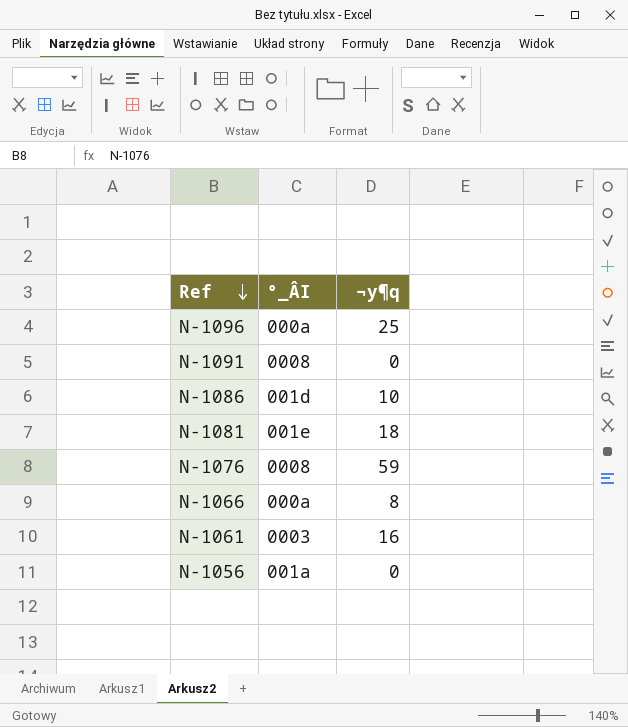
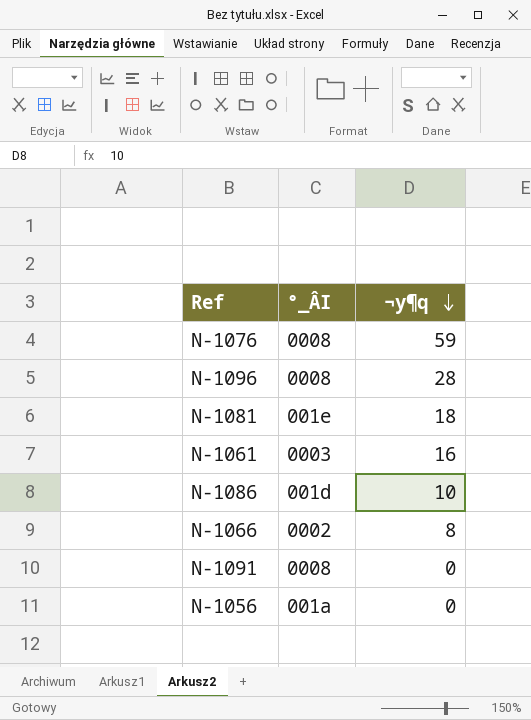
row order: Ref descending -> ¬y¶q descending
N-1096 | °_ÂI: 000a -> 0008
N-1096 | ¬y¶q: 25 -> 28
N-1066 | °_ÂI: 000a -> 0002

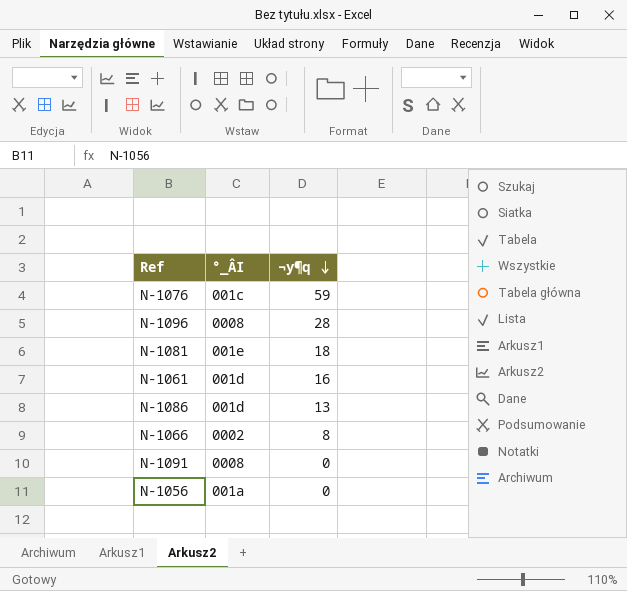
N-1076 | °_ÂI: 0008 -> 001c
N-1061 | °_ÂI: 0003 -> 001d
N-1086 | ¬y¶q: 10 -> 13

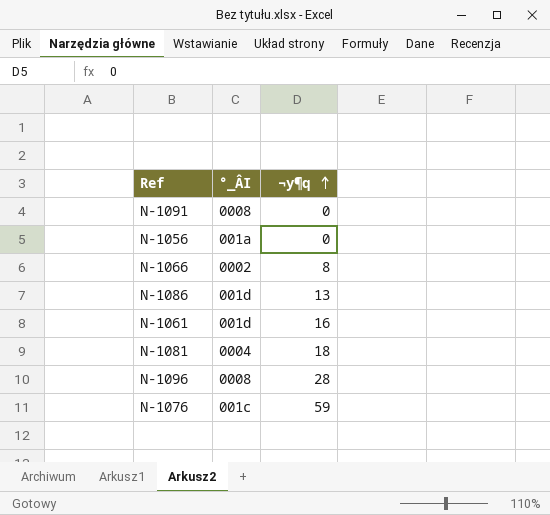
row order: ¬y¶q descending -> ¬y¶q ascending
N-1081 | °_ÂI: 001e -> 0004

